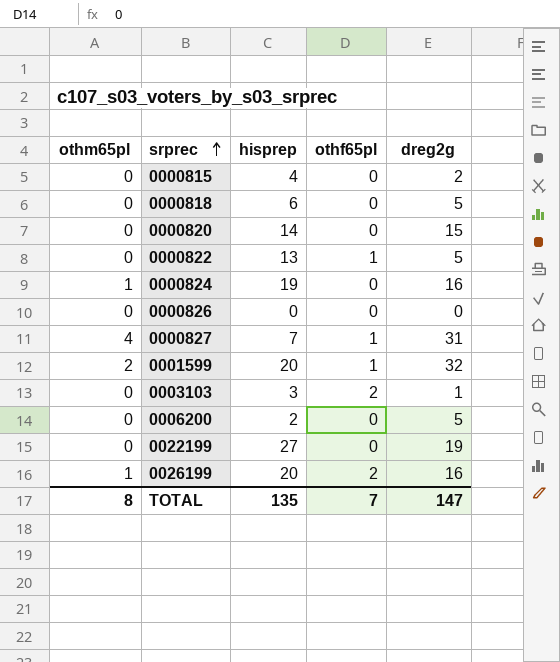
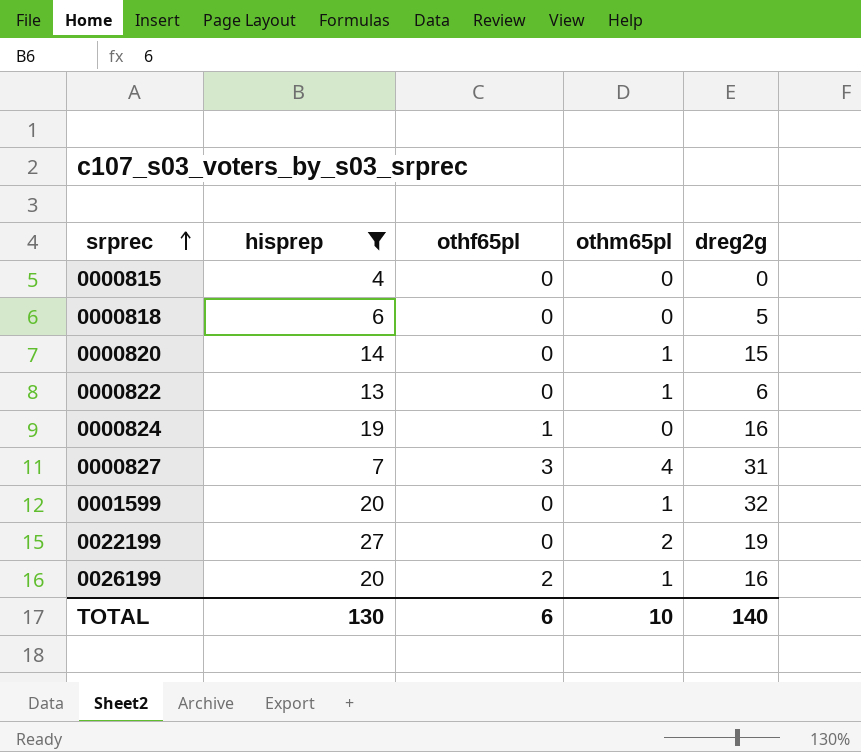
filter: none -> hisprep >= 4
column othm65pl | position: 1 -> 4
0000815 | dreg2g: 2 -> 0
0000820 | othm65pl: 0 -> 1
0000822 | othf65pl: 1 -> 0
0000822 | othm65pl: 0 -> 1
0000822 | dreg2g: 5 -> 6
0000824 | othf65pl: 0 -> 1
0000824 | othm65pl: 1 -> 0
0000827 | othf65pl: 1 -> 3
0001599 | othf65pl: 1 -> 0
0001599 | othm65pl: 2 -> 1
0022199 | othm65pl: 0 -> 2
TOTAL | hisprep: 135 -> 130
TOTAL | othf65pl: 7 -> 6
TOTAL | othm65pl: 8 -> 10
TOTAL | dreg2g: 147 -> 140

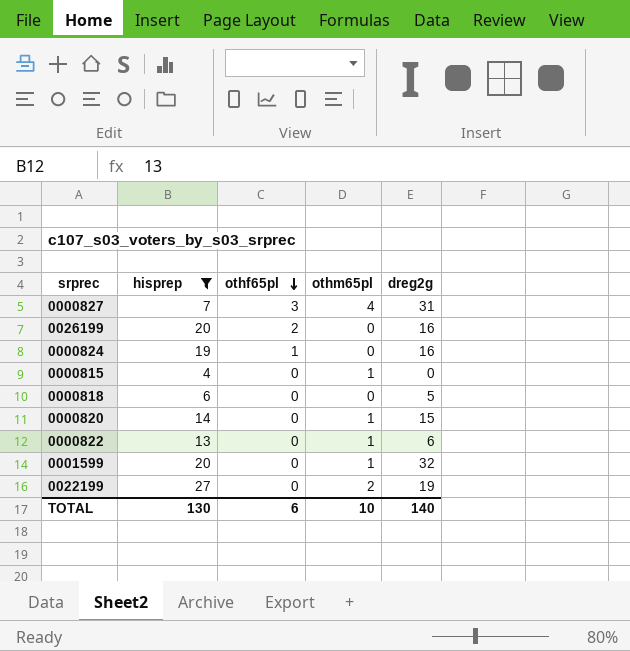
row order: srprec ascending -> othf65pl descending
0026199 | othm65pl: 1 -> 0
0000815 | othm65pl: 0 -> 1

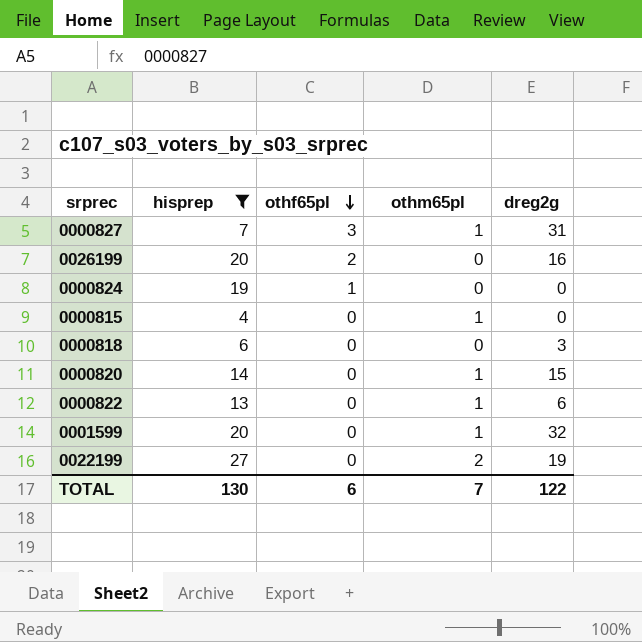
0000827 | othm65pl: 4 -> 1
0000824 | dreg2g: 16 -> 0
0000818 | dreg2g: 5 -> 3
TOTAL | othm65pl: 10 -> 7
TOTAL | dreg2g: 140 -> 122

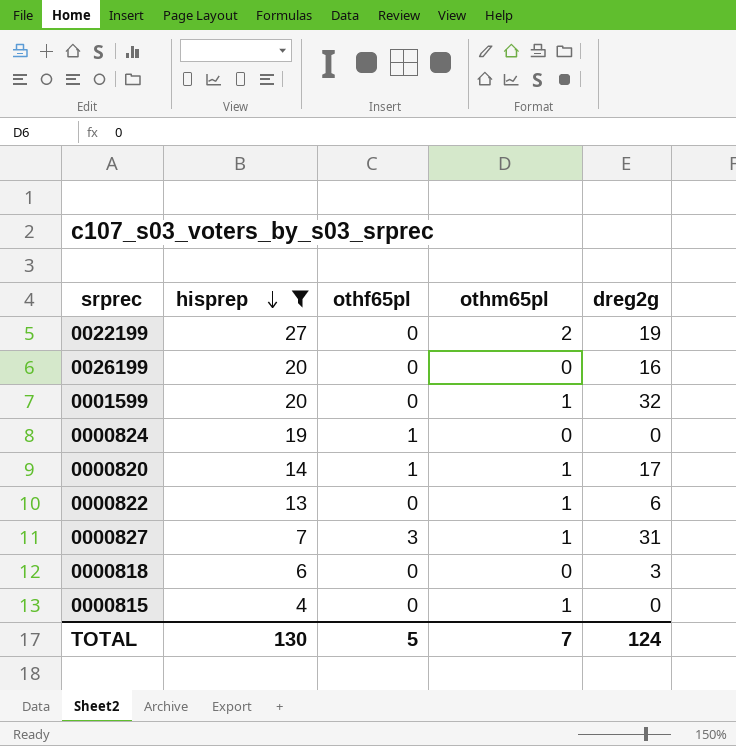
row order: othf65pl descending -> hisprep descending
0026199 | othf65pl: 2 -> 0
0000820 | othf65pl: 0 -> 1
0000820 | dreg2g: 15 -> 17
TOTAL | othf65pl: 6 -> 5
TOTAL | dreg2g: 122 -> 124

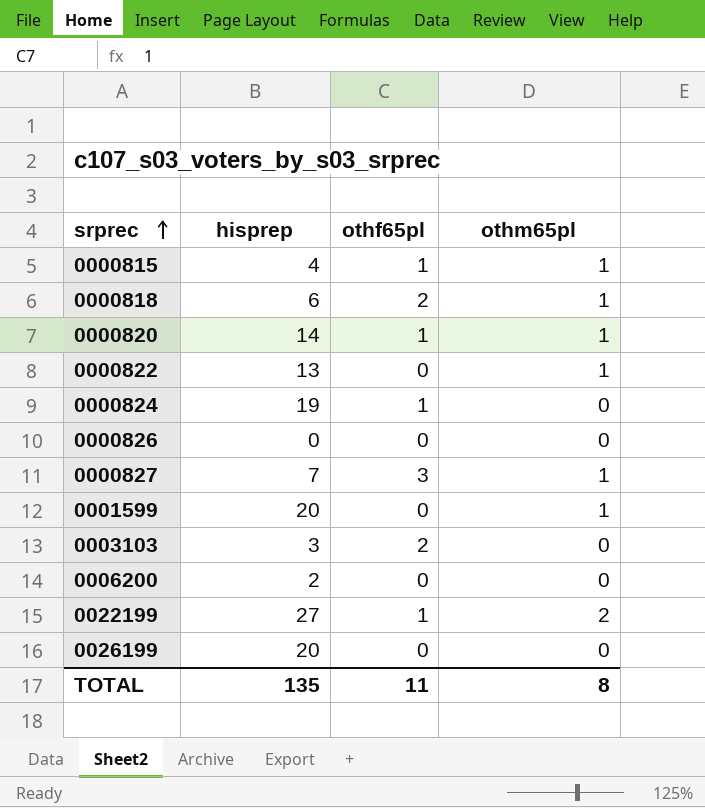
filter: hisprep >= 4 -> none
row order: hisprep descending -> srprec ascending
column dreg2g | position: 5 -> none
0000815 | othf65pl: 0 -> 1
0000818 | othf65pl: 0 -> 2
0000818 | othm65pl: 0 -> 1
0022199 | othf65pl: 0 -> 1
TOTAL | hisprep: 130 -> 135
TOTAL | othf65pl: 5 -> 11
TOTAL | othm65pl: 7 -> 8

